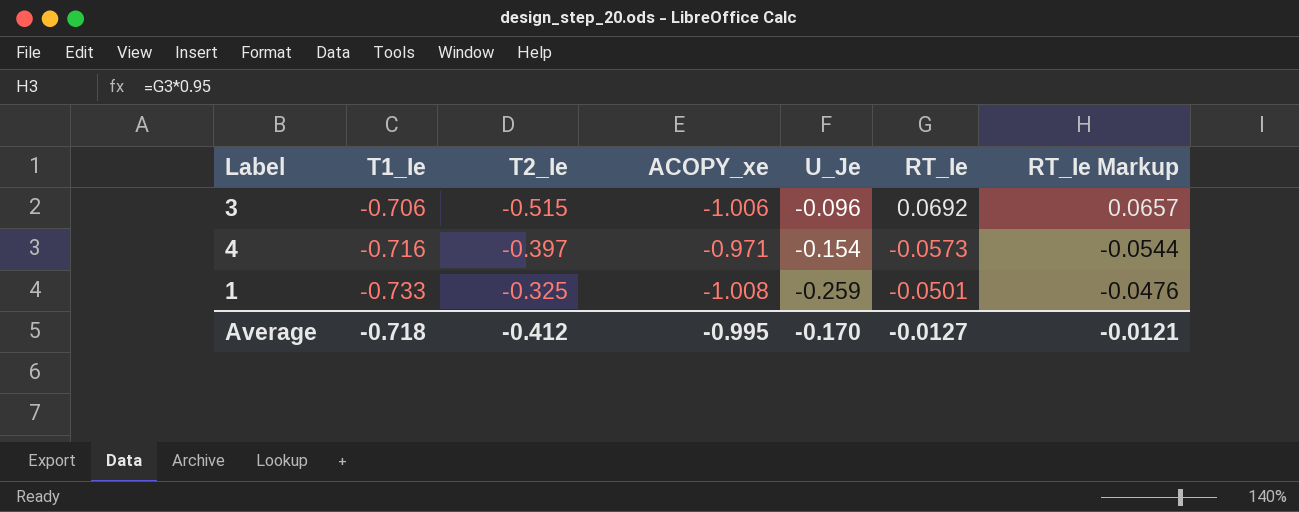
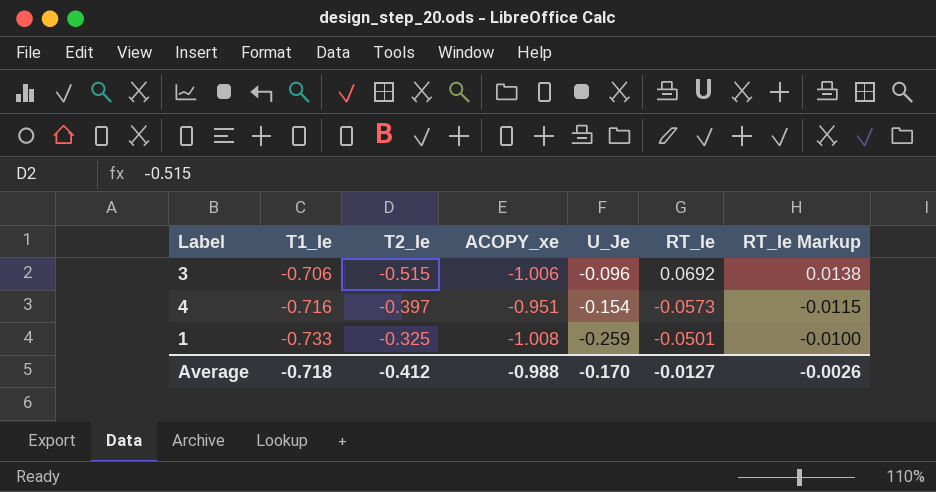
column RT_Ie Markup | formula: [RT_Ie] * 0.95 -> [RT_Ie] * 0.2
4 | ACOPY_xe: -0.971 -> -0.951
Average | ACOPY_xe: -0.995 -> -0.988
Average | RT_Ie Markup: -0.0121 -> -0.0026

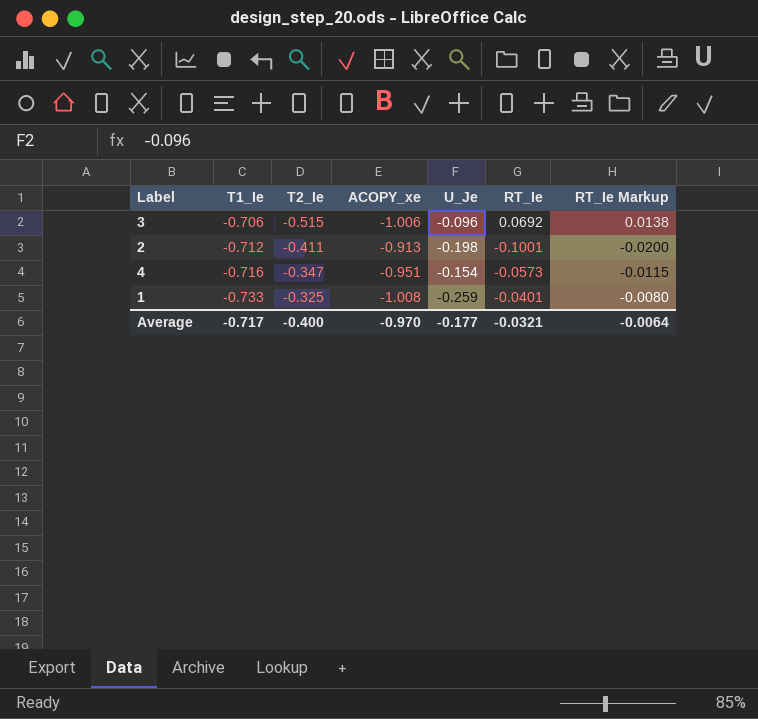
row 2: none -> -0.712 | -0.411 | -0.913 | -0.198 | -0.1001 | -0.0200
4 | T2_Ie: -0.397 -> -0.347
1 | RT_Ie: -0.0501 -> -0.0401
1 | RT_Ie Markup: -0.0100 -> -0.0080
Average | T1_Ie: -0.718 -> -0.717
Average | T2_Ie: -0.412 -> -0.400
Average | ACOPY_xe: -0.988 -> -0.970
Average | U_Je: -0.170 -> -0.177
Average | RT_Ie: -0.0127 -> -0.0321
Average | RT_Ie Markup: -0.0026 -> -0.0064

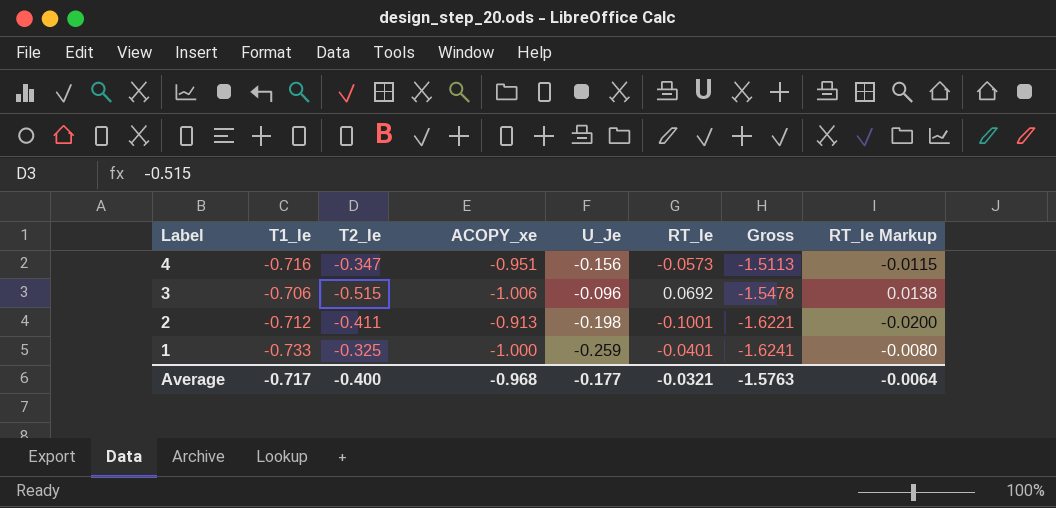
row order: T1_Ie descending -> Label descending
column Gross | formula: none -> [T2_Ie] + [ACOPY_xe] + [U_Je] + [RT_Ie]
4 | U_Je: -0.154 -> -0.156
1 | ACOPY_xe: -1.008 -> -1.000
Average | ACOPY_xe: -0.970 -> -0.968

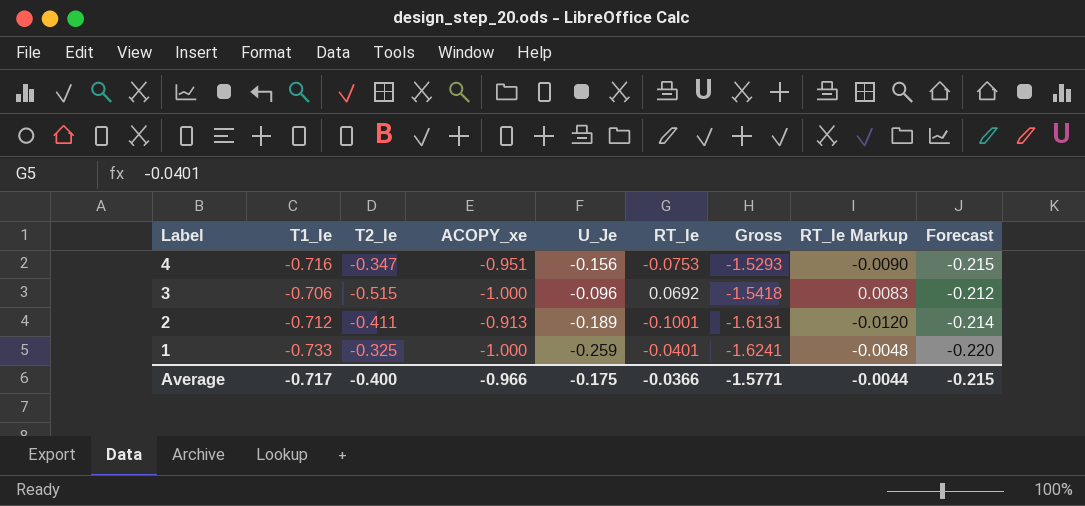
column RT_Ie Markup | formula: [RT_Ie] * 0.2 -> [RT_Ie] * 0.12
column Forecast | formula: none -> [T1_Ie] * 0.3
4 | RT_Ie: -0.0573 -> -0.0753
4 | Gross: -1.5113 -> -1.5293
3 | ACOPY_xe: -1.006 -> -1.000
3 | Gross: -1.5478 -> -1.5418
2 | U_Je: -0.198 -> -0.189
2 | Gross: -1.6221 -> -1.6131
Average | ACOPY_xe: -0.968 -> -0.966
Average | U_Je: -0.177 -> -0.175
Average | RT_Ie: -0.0321 -> -0.0366
Average | Gross: -1.5763 -> -1.5771
Average | RT_Ie Markup: -0.0064 -> -0.0044

